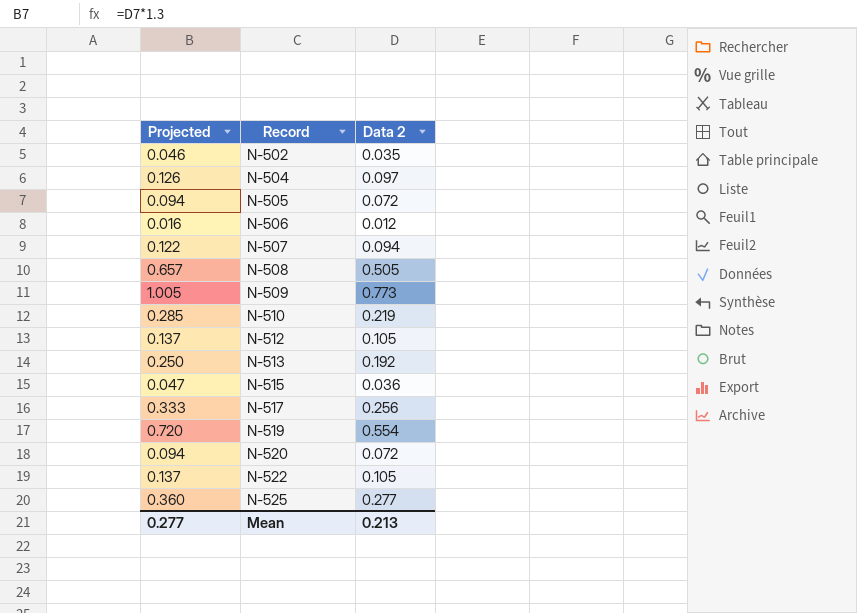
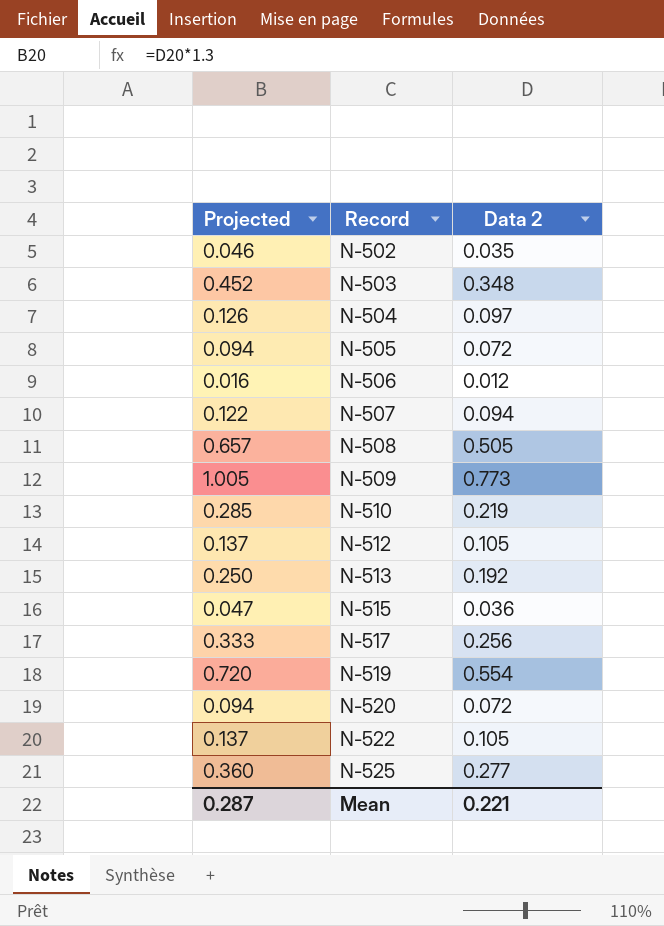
row N-503: none -> 0.452 | 0.348
Mean | Projected: 0.277 -> 0.287
Mean | Data 2: 0.213 -> 0.221

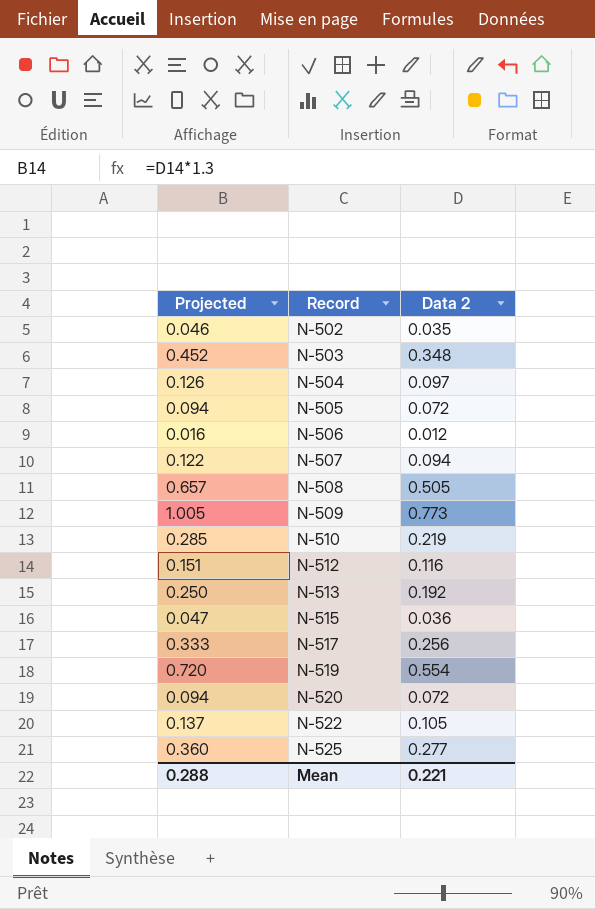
N-512 | Projected: 0.137 -> 0.151
N-512 | Data 2: 0.105 -> 0.116
Mean | Projected: 0.287 -> 0.288

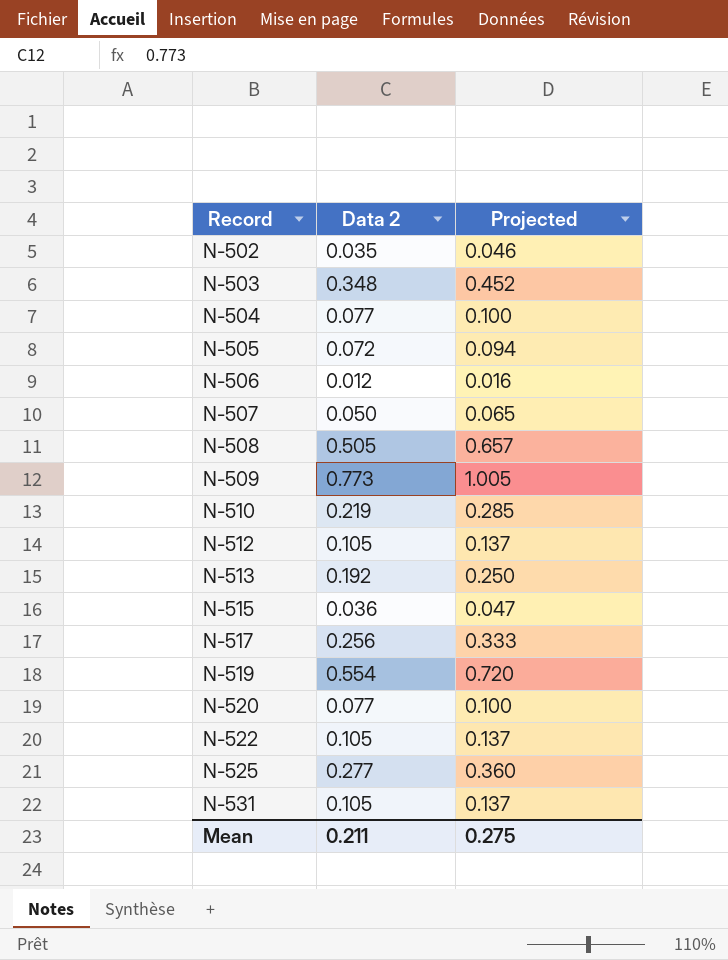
column Projected | position: 1 -> 3
N-504 | Data 2: 0.097 -> 0.077
N-504 | Projected: 0.126 -> 0.100
N-507 | Data 2: 0.094 -> 0.050
N-507 | Projected: 0.122 -> 0.065
N-512 | Data 2: 0.116 -> 0.105
N-512 | Projected: 0.151 -> 0.137
N-520 | Data 2: 0.072 -> 0.077
N-520 | Projected: 0.094 -> 0.100
row N-531: none -> 0.105 | 0.137
Mean | Data 2: 0.221 -> 0.211
Mean | Projected: 0.288 -> 0.275

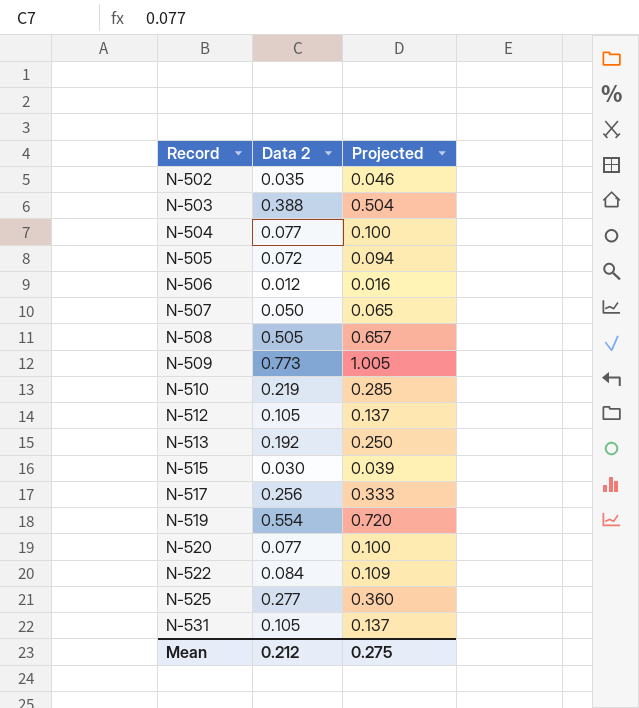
N-503 | Data 2: 0.348 -> 0.388
N-503 | Projected: 0.452 -> 0.504
N-515 | Data 2: 0.036 -> 0.030
N-515 | Projected: 0.047 -> 0.039
N-522 | Data 2: 0.105 -> 0.084
N-522 | Projected: 0.137 -> 0.109
Mean | Data 2: 0.211 -> 0.212

